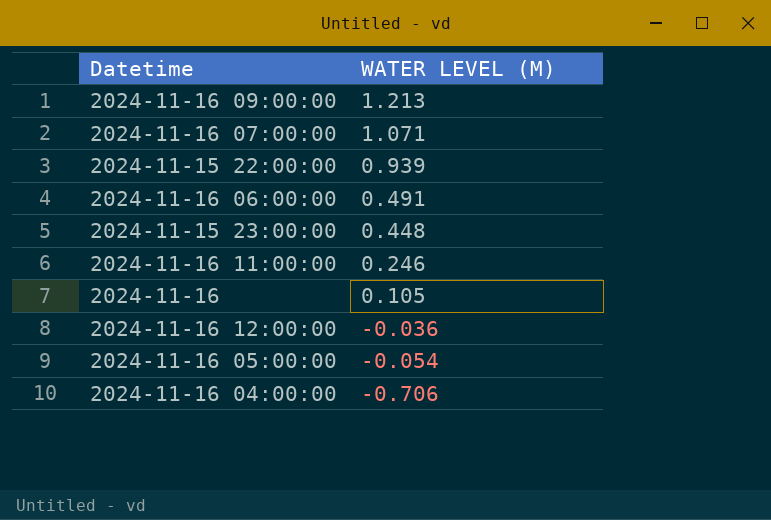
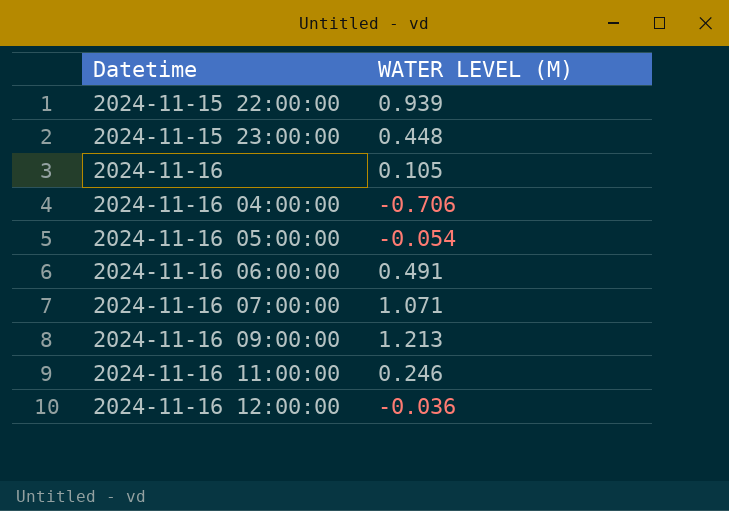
row order: WATER LEVEL (M) descending -> Datetime ascending

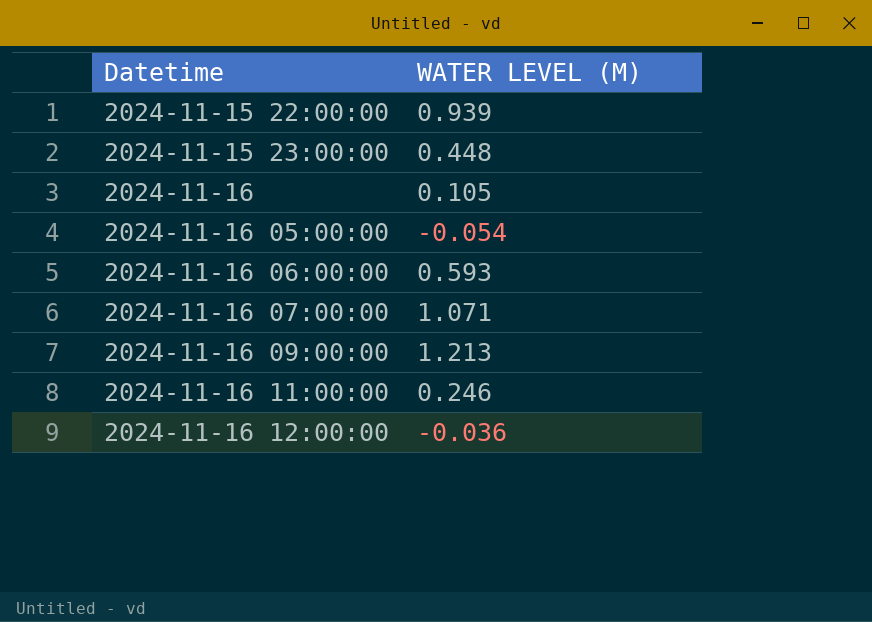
row 2024-11-16 04:00:00: -0.706 -> none
2024-11-16 06:00:00 | WATER LEVEL (M): 0.491 -> 0.593

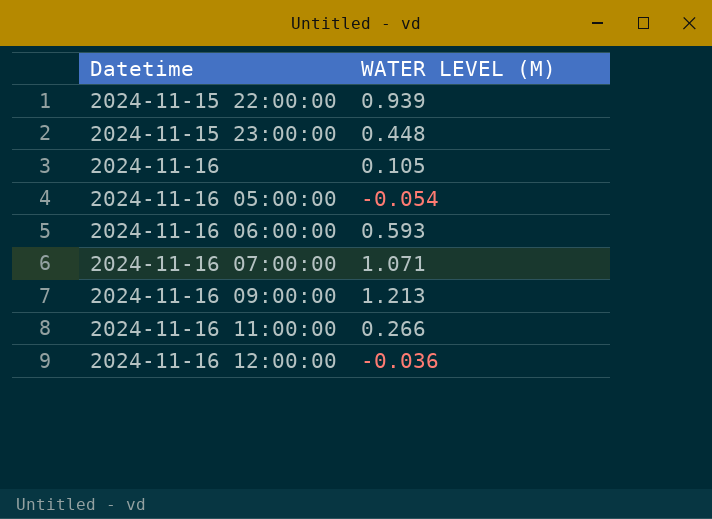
2024-11-16 11:00:00 | WATER LEVEL (M): 0.246 -> 0.266

